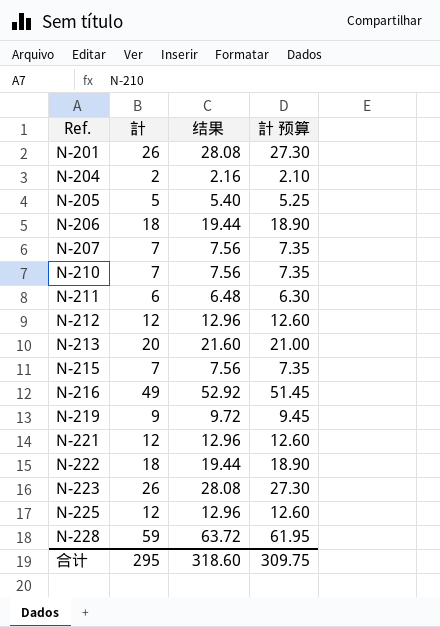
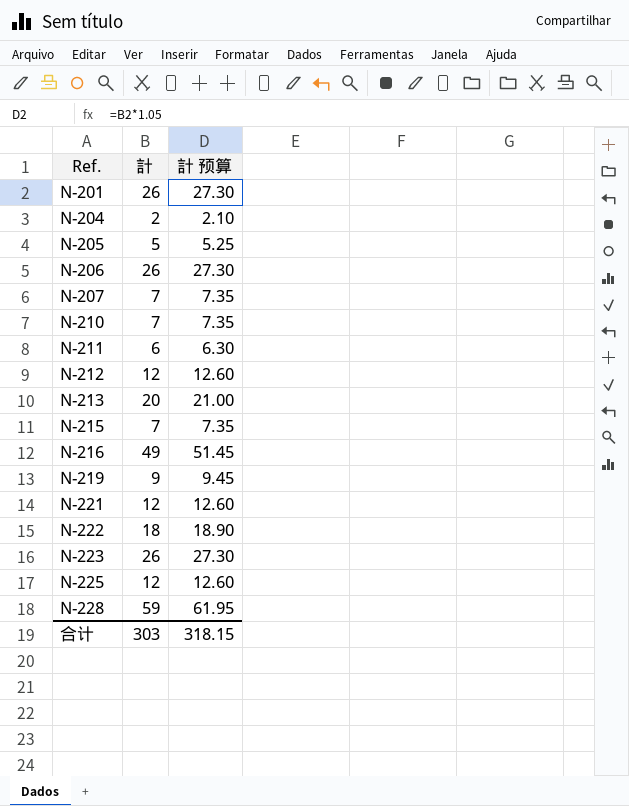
column 结果 | formula: [計] * 1.08 -> none
N-206 | 計: 18 -> 26
N-206 | 計 预算: 18.90 -> 27.30
合计 | 計: 295 -> 303
合计 | 計 预算: 309.75 -> 318.15

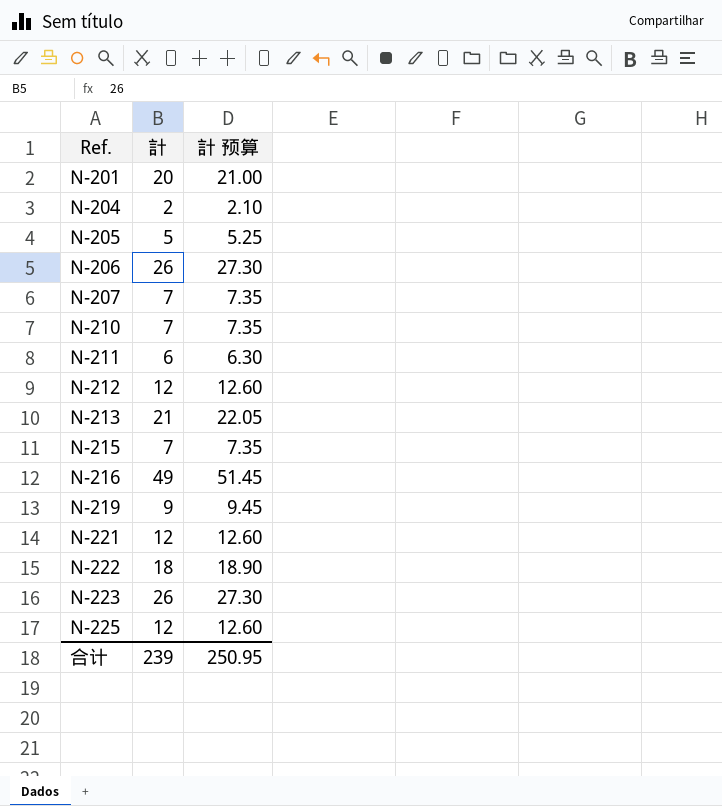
row N-228: 59 | 61.95 -> none
N-201 | 計: 26 -> 20
N-201 | 計 预算: 27.30 -> 21.00
N-213 | 計: 20 -> 21
N-213 | 計 预算: 21.00 -> 22.05
合计 | 計: 303 -> 239
合计 | 計 预算: 318.15 -> 250.95

